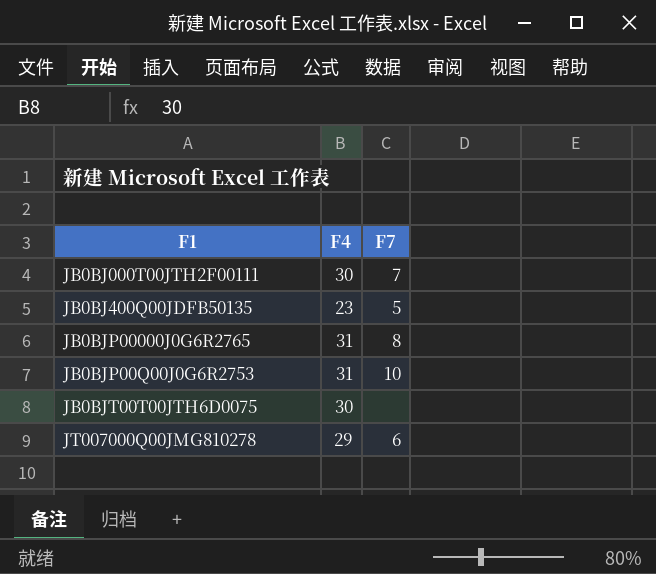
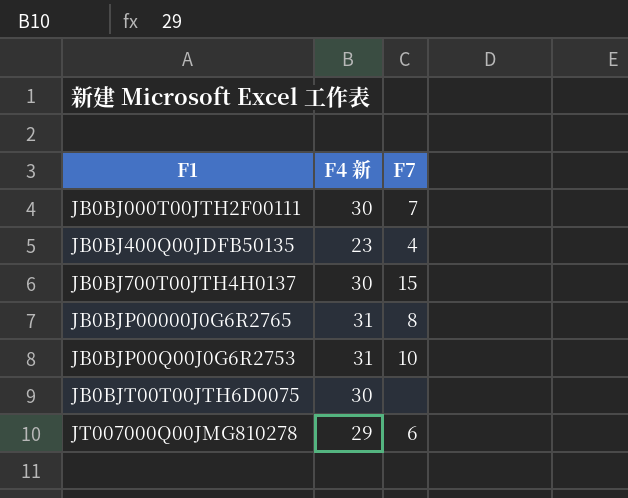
column name: F4 -> F4 新
JB0BJ400Q00JDFB50135 | F7: 5 -> 4
row JB0BJ700T00JTH4H0137: none -> 30 | 15

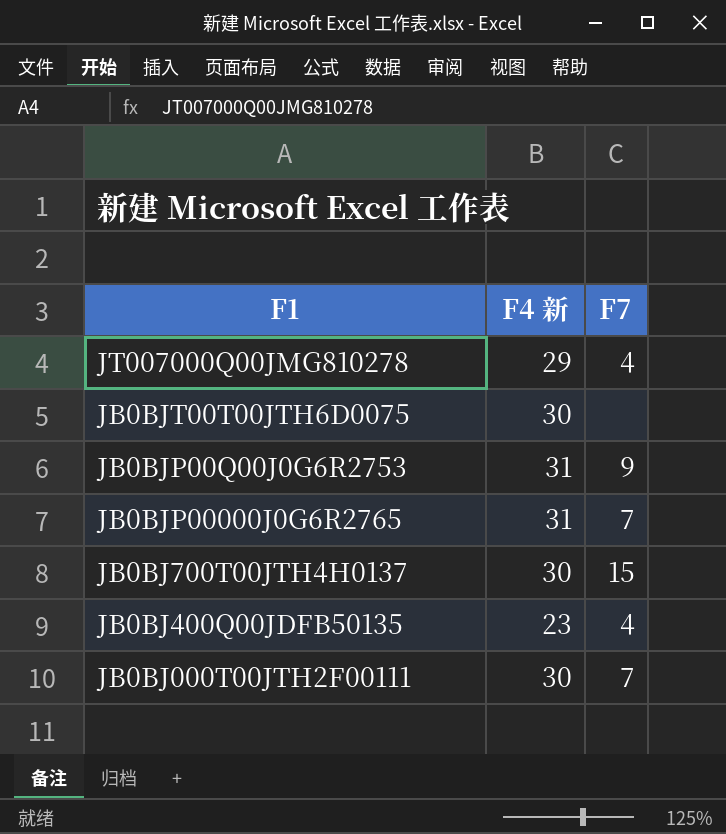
row order: F1 ascending -> F1 descending
JT007000Q00JMG810278 | F7: 6 -> 4
JB0BJP00Q00J0G6R2753 | F7: 10 -> 9
JB0BJP00000J0G6R2765 | F7: 8 -> 7

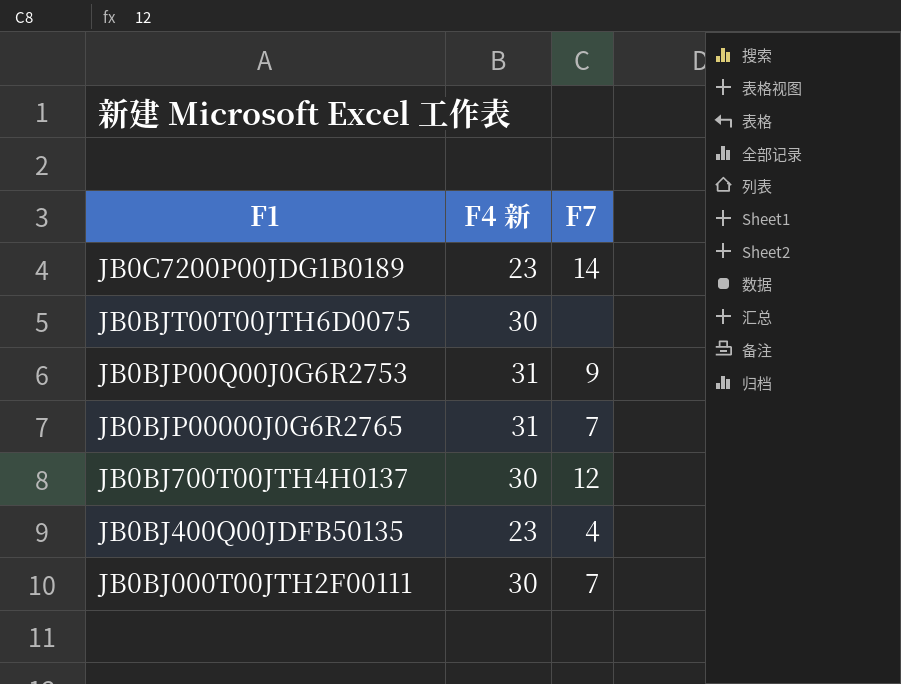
row JT007000Q00JMG810278: 29 | 4 -> none
row JB0C7200P00JDG1B0189: none -> 23 | 14
JB0BJ700T00JTH4H0137 | F7: 15 -> 12

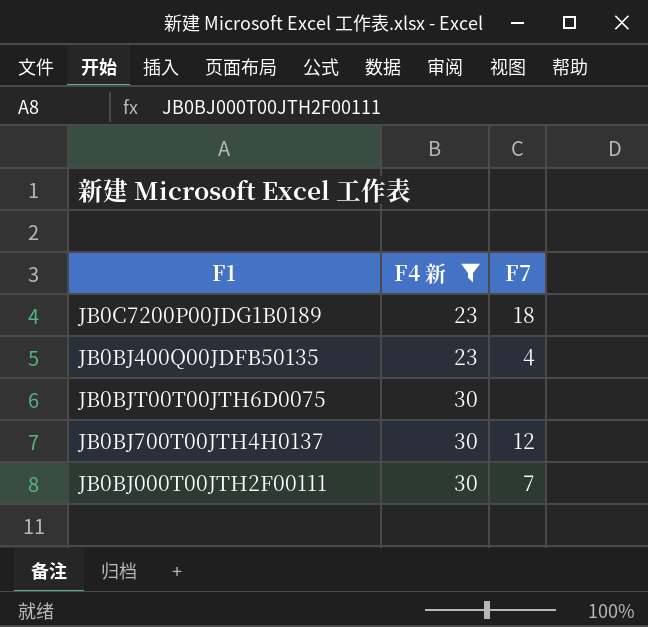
filter: none -> F4 新 != 31
row order: F1 descending -> F4 新 ascending
JB0C7200P00JDG1B0189 | F7: 14 -> 18

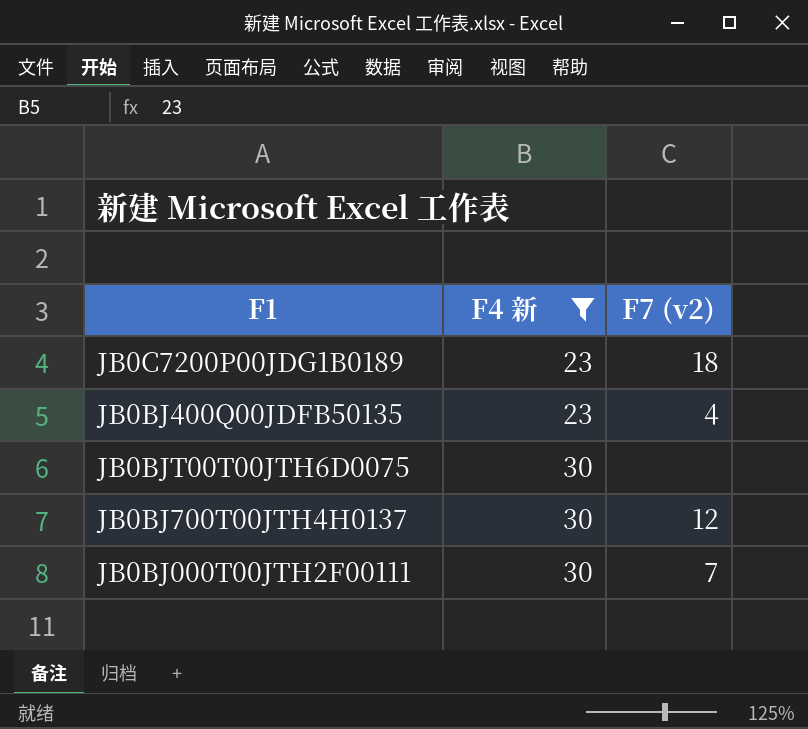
column name: F7 -> F7 (v2)

